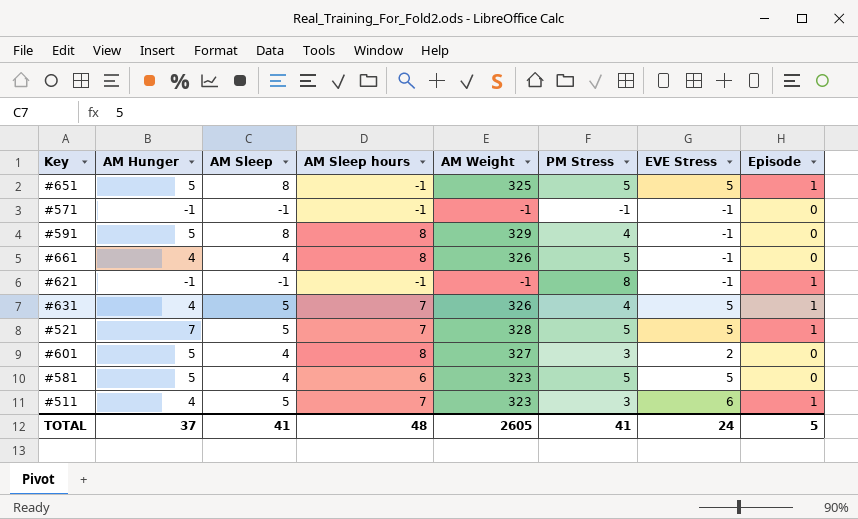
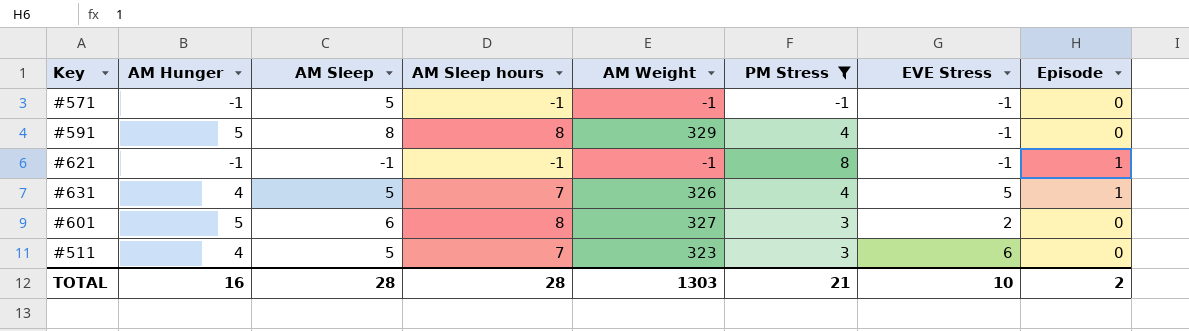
filter: none -> PM Stress != 5
#571 | AM Sleep: -1 -> 5
#601 | AM Sleep: 4 -> 6
#511 | Episode: 1 -> 0
TOTAL | AM Hunger: 37 -> 16
TOTAL | AM Sleep: 41 -> 28
TOTAL | AM Sleep hours: 48 -> 28
TOTAL | AM Weight: 2605 -> 1303
TOTAL | PM Stress: 41 -> 21
TOTAL | EVE Stress: 24 -> 10
TOTAL | Episode: 5 -> 2

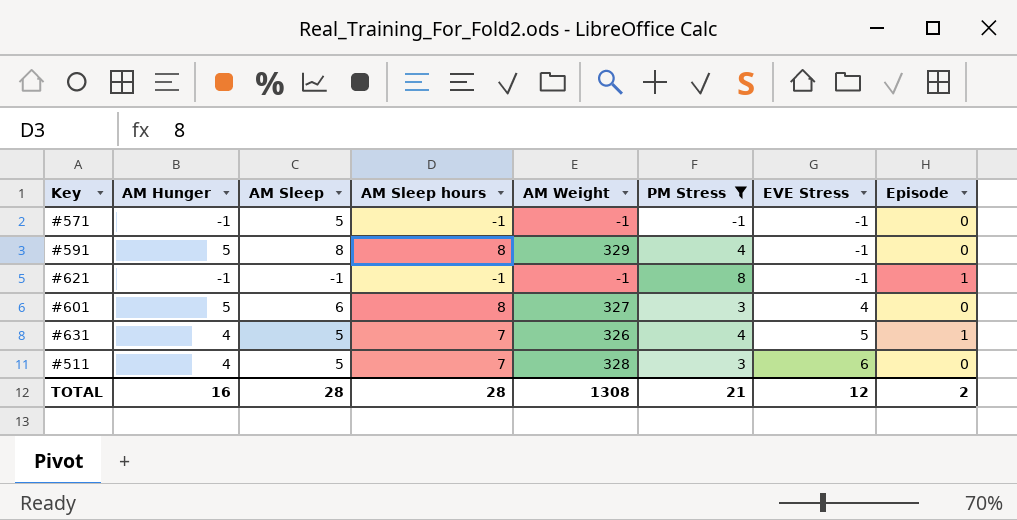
row order: none -> EVE Stress ascending
#601 | EVE Stress: 2 -> 4
#511 | AM Weight: 323 -> 328
TOTAL | AM Weight: 1303 -> 1308
TOTAL | EVE Stress: 10 -> 12

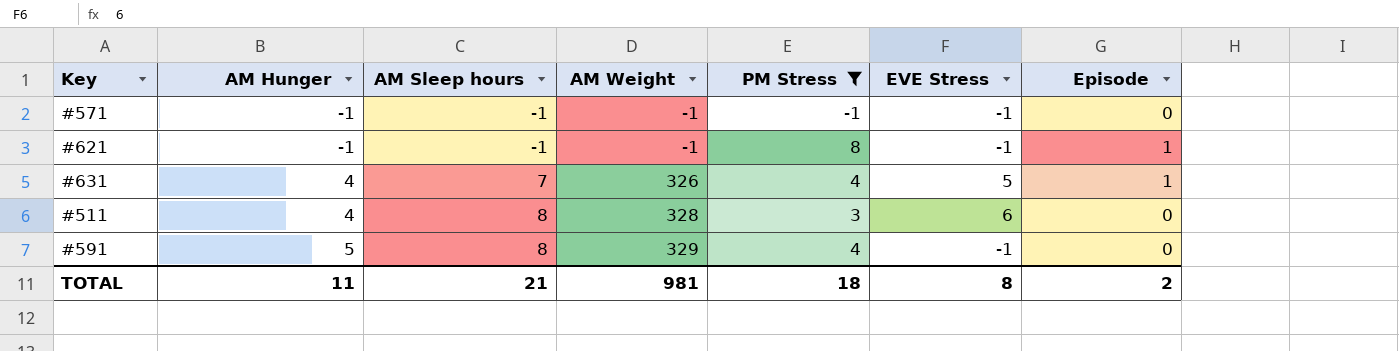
row order: EVE Stress ascending -> AM Hunger ascending
column AM Sleep | position: 3 -> none
row #601: 5 | 6 | 8 | 327 | 3 | 4 | 0 -> none
#511 | AM Sleep hours: 7 -> 8
TOTAL | AM Hunger: 16 -> 11
TOTAL | AM Sleep hours: 28 -> 21
TOTAL | AM Weight: 1308 -> 981
TOTAL | PM Stress: 21 -> 18
TOTAL | EVE Stress: 12 -> 8

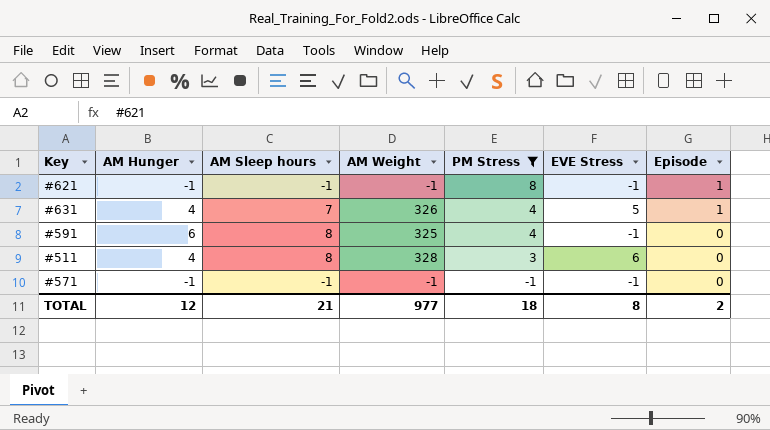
row order: AM Hunger ascending -> PM Stress descending
#591 | AM Hunger: 5 -> 6
#591 | AM Weight: 329 -> 325
TOTAL | AM Hunger: 11 -> 12
TOTAL | AM Weight: 981 -> 977

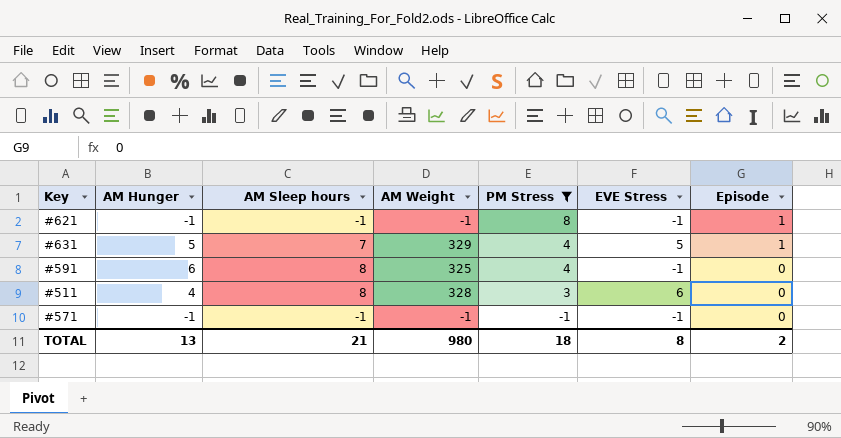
#631 | AM Hunger: 4 -> 5
#631 | AM Weight: 326 -> 329
TOTAL | AM Hunger: 12 -> 13
TOTAL | AM Weight: 977 -> 980

